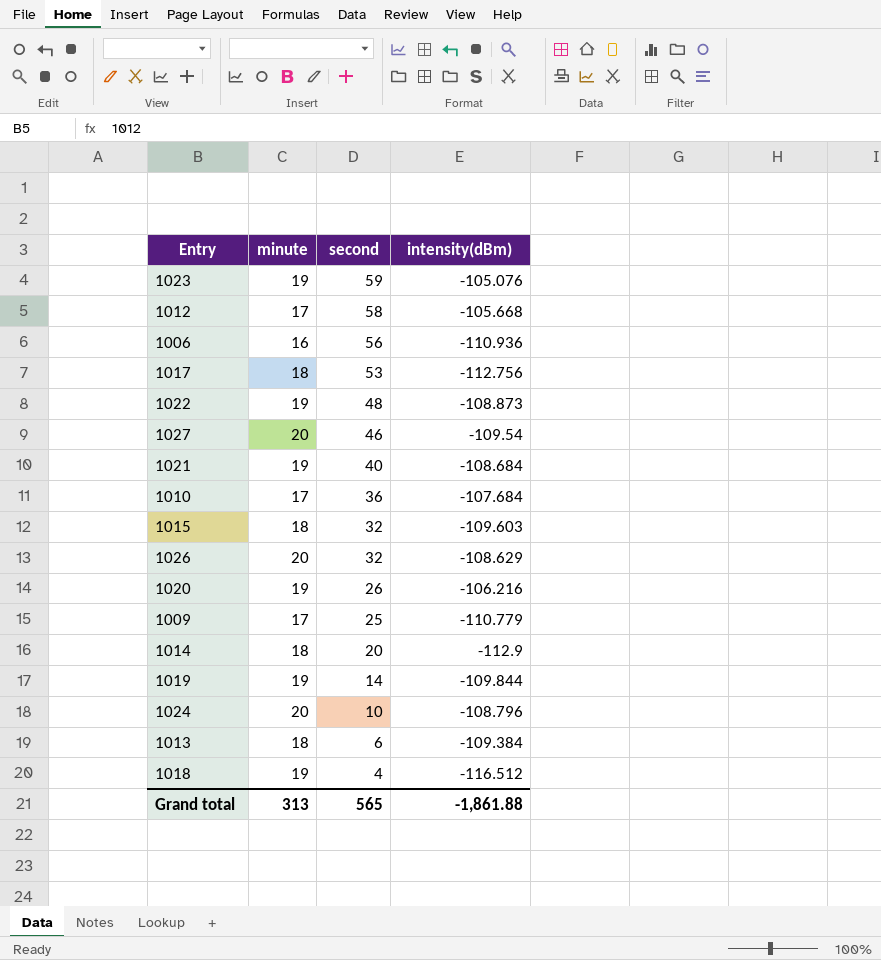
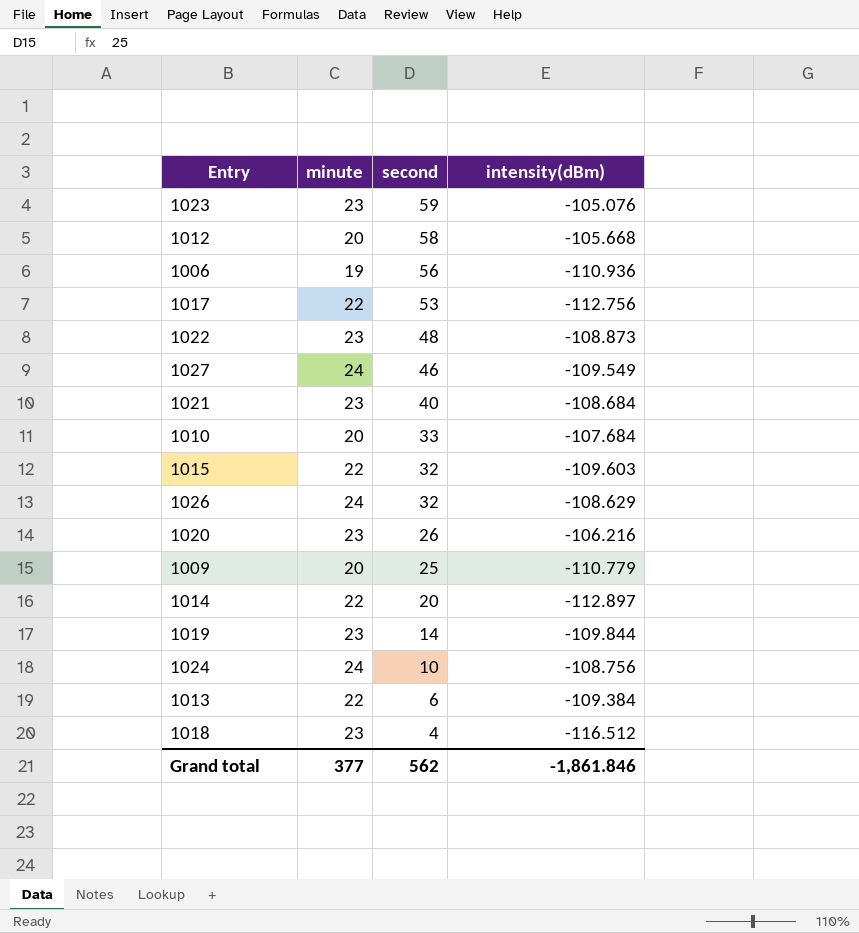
1023 | minute: 19 -> 23
1012 | minute: 17 -> 20
1006 | minute: 16 -> 19
1017 | minute: 18 -> 22
1022 | minute: 19 -> 23
1027 | minute: 20 -> 24
1027 | intensity(dBm): -109.54 -> -109.549
1021 | minute: 19 -> 23
1010 | minute: 17 -> 20
1010 | second: 36 -> 33
1015 | minute: 18 -> 22
1026 | minute: 20 -> 24
1020 | minute: 19 -> 23
1009 | minute: 17 -> 20
1014 | minute: 18 -> 22
1014 | intensity(dBm): -112.9 -> -112.897
1019 | minute: 19 -> 23
1024 | minute: 20 -> 24
1024 | intensity(dBm): -108.796 -> -108.756
1013 | minute: 18 -> 22
1018 | minute: 19 -> 23
Grand total | minute: 313 -> 377
Grand total | second: 565 -> 562
Grand total | intensity(dBm): -1,861.88 -> -1,861.846

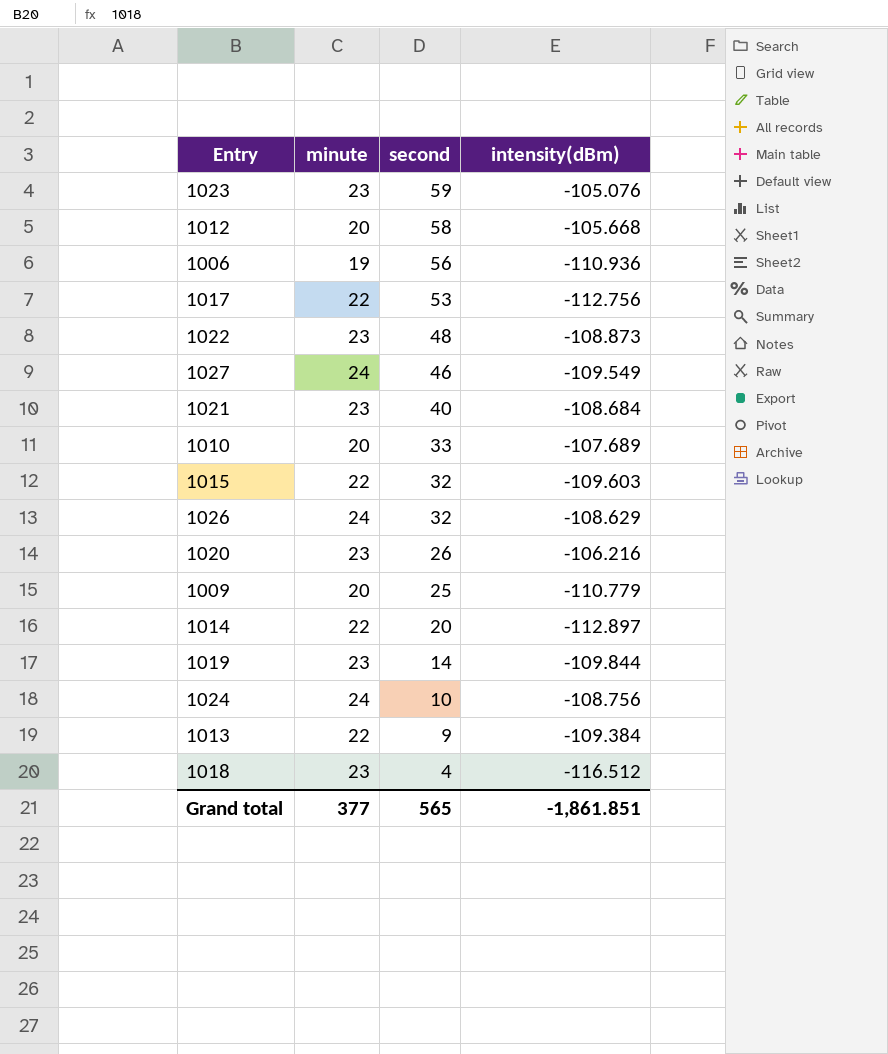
1010 | intensity(dBm): -107.684 -> -107.689
1013 | second: 6 -> 9
Grand total | second: 562 -> 565
Grand total | intensity(dBm): -1,861.846 -> -1,861.851

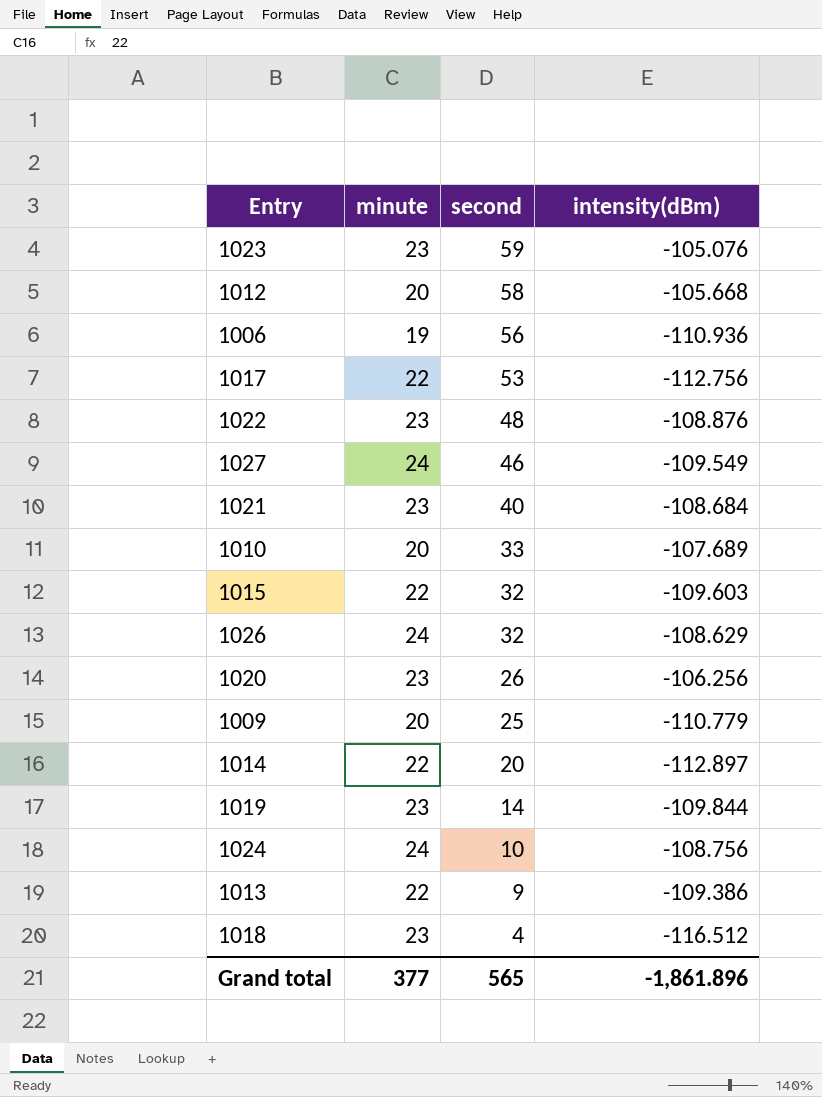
1022 | intensity(dBm): -108.873 -> -108.876
1020 | intensity(dBm): -106.216 -> -106.256
1013 | intensity(dBm): -109.384 -> -109.386
Grand total | intensity(dBm): -1,861.851 -> -1,861.896

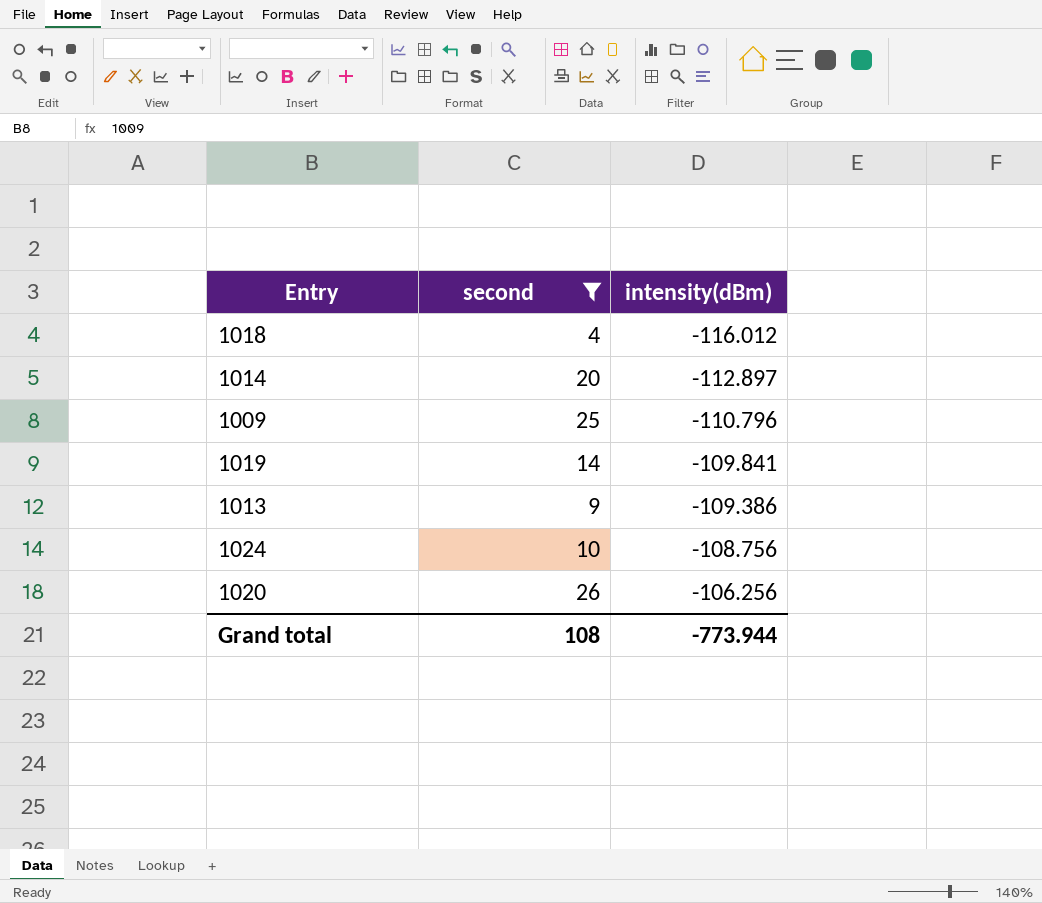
filter: none -> second <= 26
row order: second descending -> intensity(dBm) ascending
column minute | position: 2 -> none
1018 | intensity(dBm): -116.512 -> -116.012
1009 | intensity(dBm): -110.779 -> -110.796
1019 | intensity(dBm): -109.844 -> -109.841
Grand total | second: 565 -> 108
Grand total | intensity(dBm): -1,861.896 -> -773.944

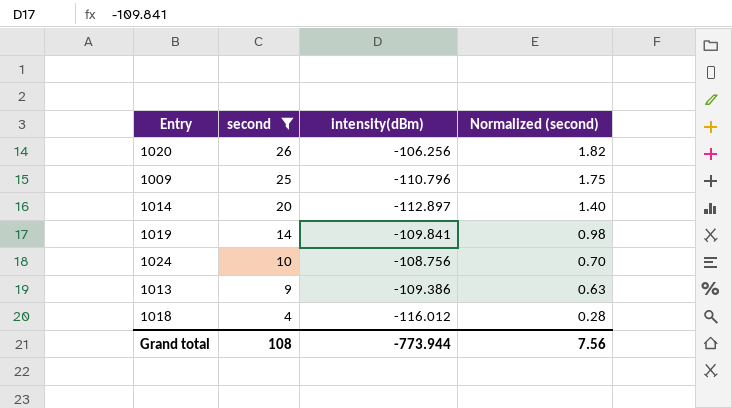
row order: intensity(dBm) ascending -> second descending
column Normalized (second) | formula: none -> [second] * 0.07

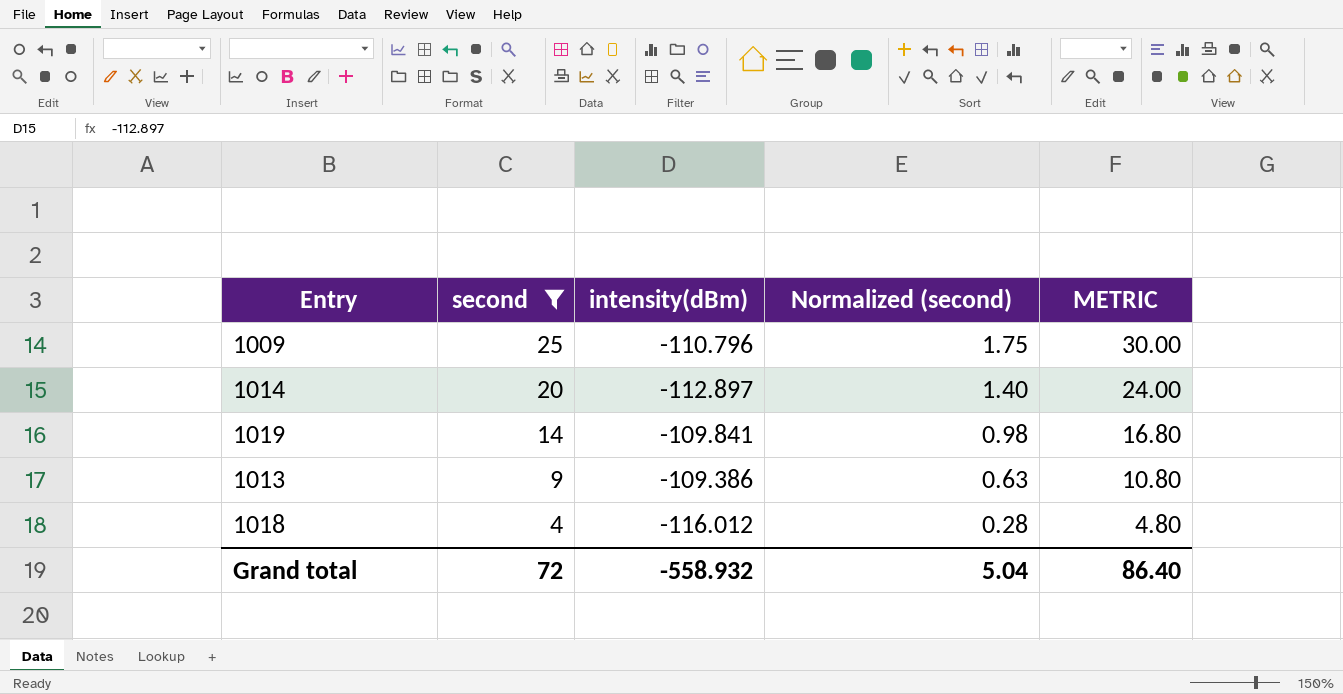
column METRIC | formula: none -> [second] * 1.2
row 1020: 26 | -106.256 | 1.82 -> none
row 1024: 10 | -108.756 | 0.70 -> none
Grand total | second: 108 -> 72
Grand total | intensity(dBm): -773.944 -> -558.932
Grand total | Normalized (second): 7.56 -> 5.04

